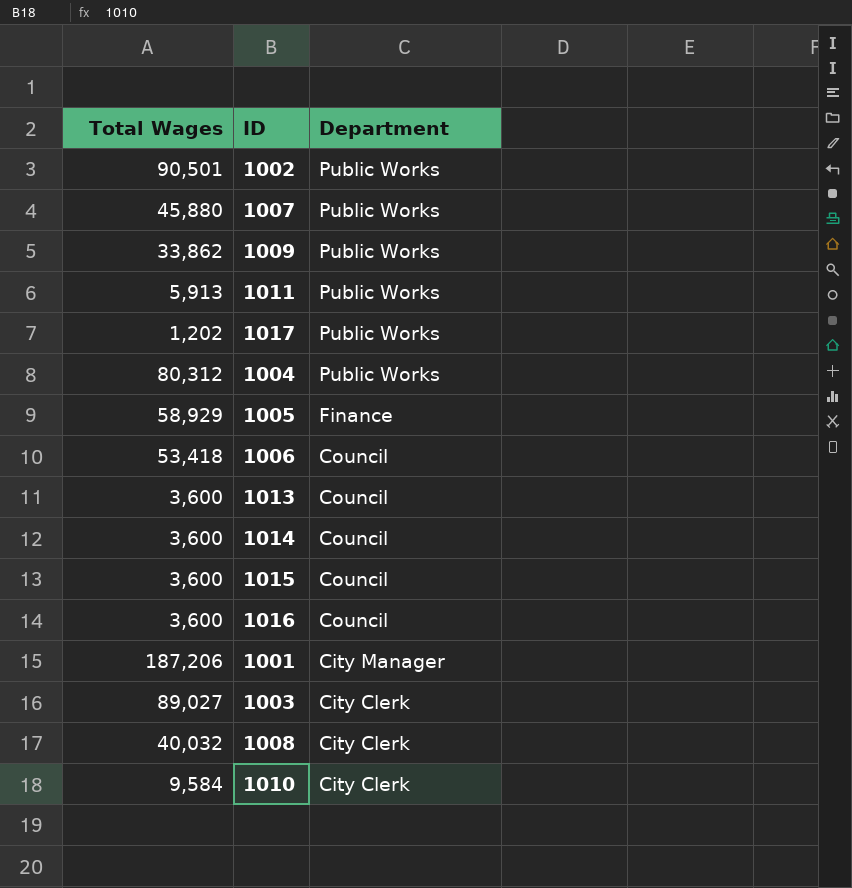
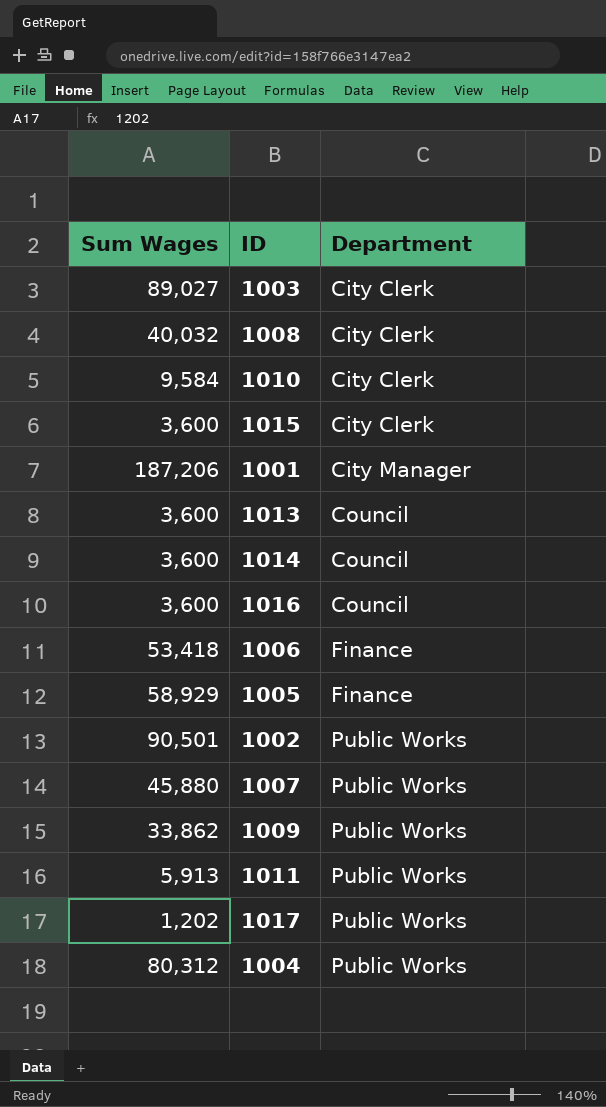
row order: Department descending -> Department ascending
column name: Total Wages -> Sum Wages
1015 | Department: Council -> City Clerk
1006 | Department: Council -> Finance

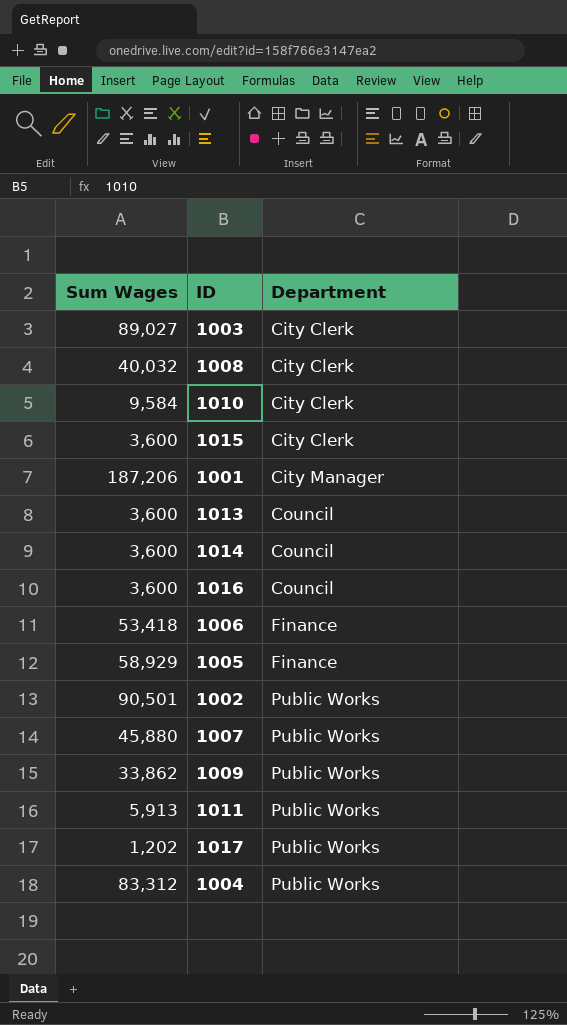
1004 | Sum Wages: 80,312 -> 83,312

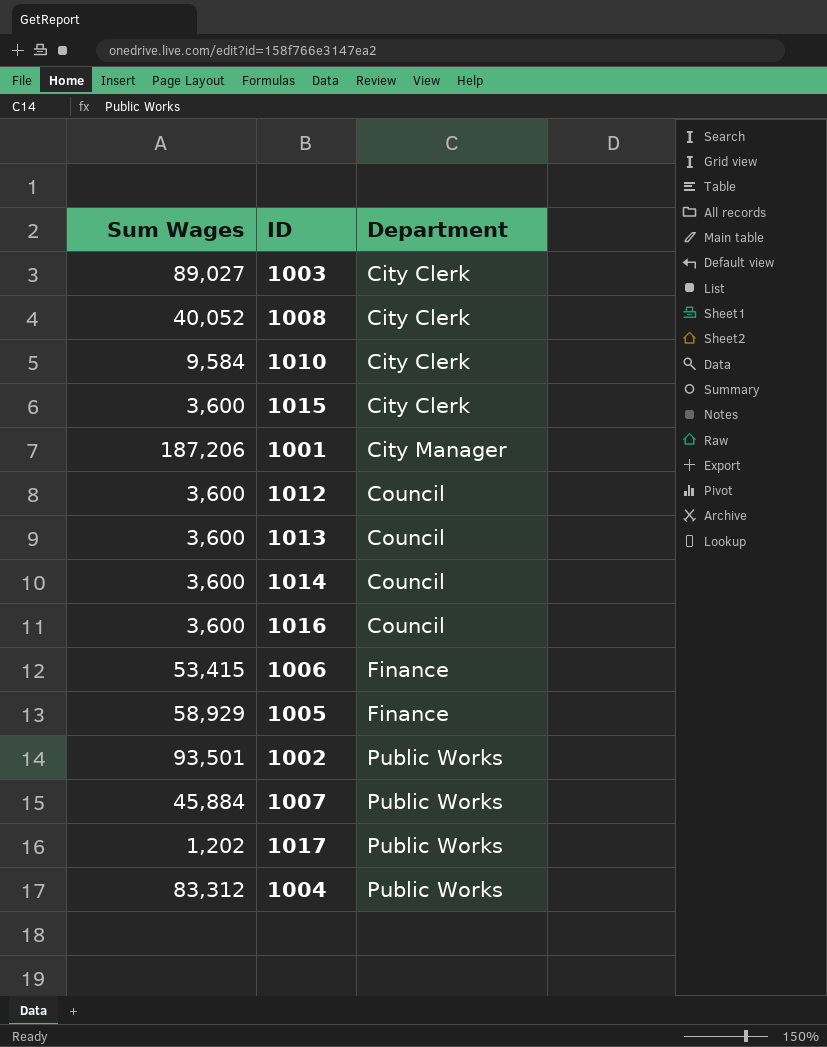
row 1009: 33,862 | Public Works -> none
row 1011: 5,913 | Public Works -> none
1008 | Sum Wages: 40,032 -> 40,052
row 1012: none -> 3,600 | Council
1006 | Sum Wages: 53,418 -> 53,415
1002 | Sum Wages: 90,501 -> 93,501
1007 | Sum Wages: 45,880 -> 45,884

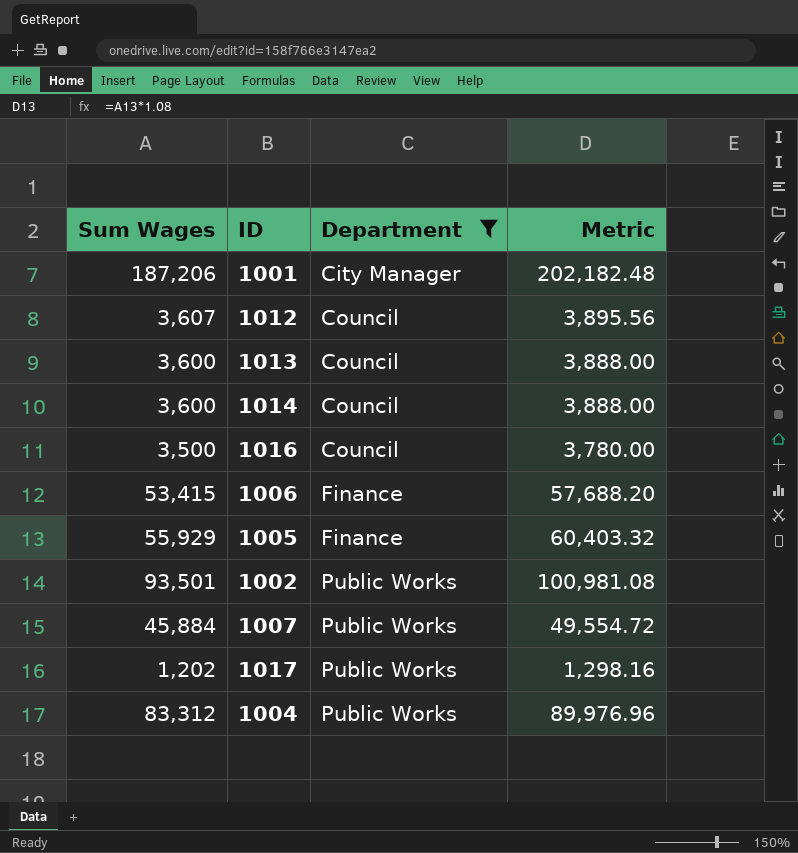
filter: none -> Department != City Clerk
column Metric | formula: none -> [Sum Wages] * 1.08
1012 | Sum Wages: 3,600 -> 3,607
1016 | Sum Wages: 3,600 -> 3,500
1005 | Sum Wages: 58,929 -> 55,929

